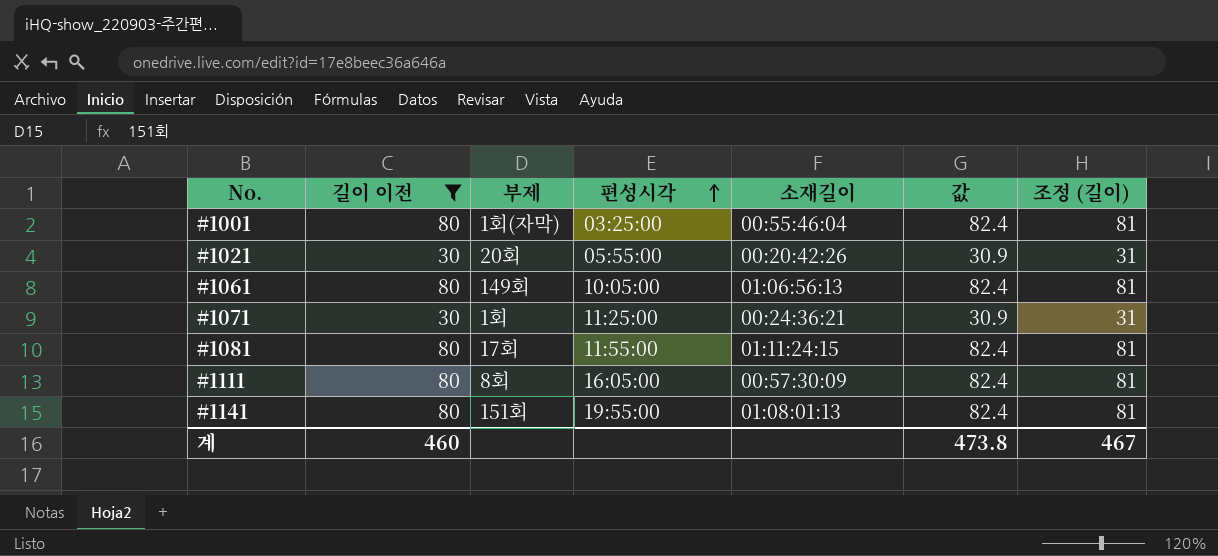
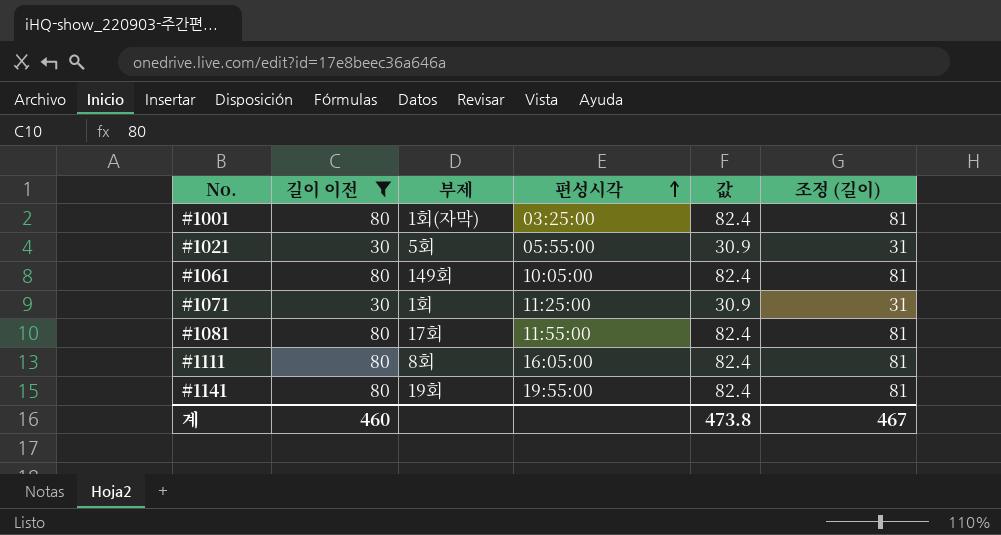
column 소재길이 | position: 5 -> none
#1021 | 부제: 20회 -> 5회
#1141 | 부제: 151회 -> 19회

